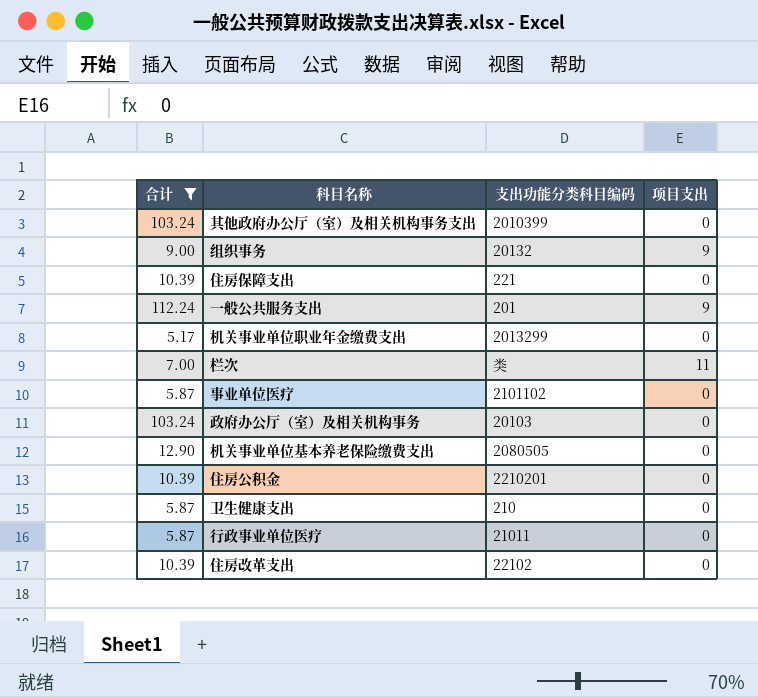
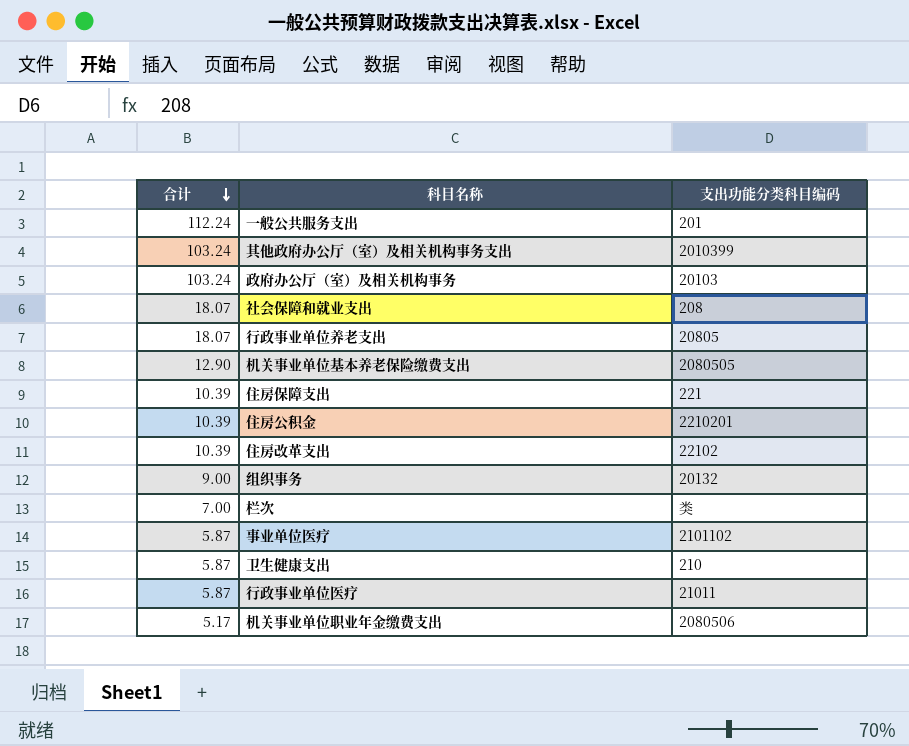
filter: 合计 != 18.07 -> none
row order: none -> 合计 descending
column 项目支出 | position: 4 -> none
机关事业单位职业年金缴费支出 | 支出功能分类科目编码: 2013299 -> 2080506

